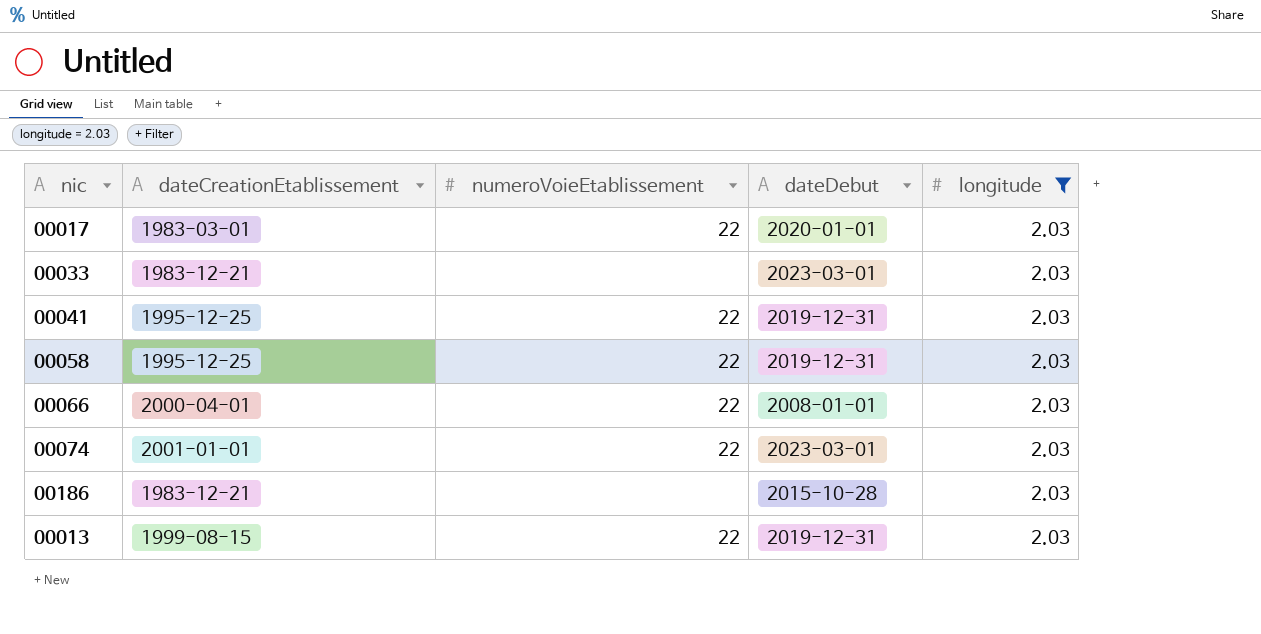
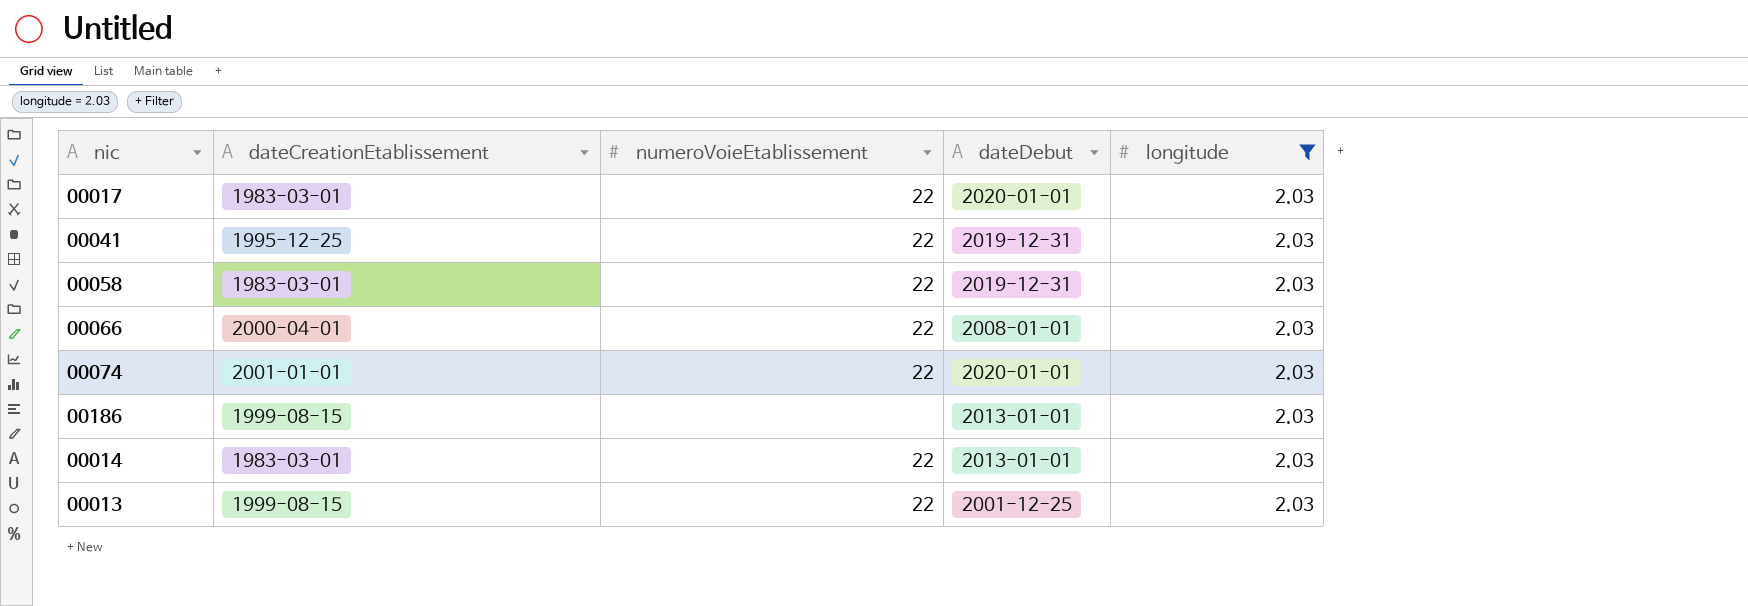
row 00033: 1983-12-21 | none | 2023-03-01 | 2.03 -> none
00058 | dateCreationEtablissement: 1995-12-25 -> 1983-03-01
00074 | dateDebut: 2023-03-01 -> 2020-01-01
00186 | dateCreationEtablissement: 1983-12-21 -> 1999-08-15
00186 | dateDebut: 2015-10-28 -> 2013-01-01
row 00014: none -> 1983-03-01 | 22 | 2013-01-01 | 2.03
00013 | dateDebut: 2019-12-31 -> 2001-12-25

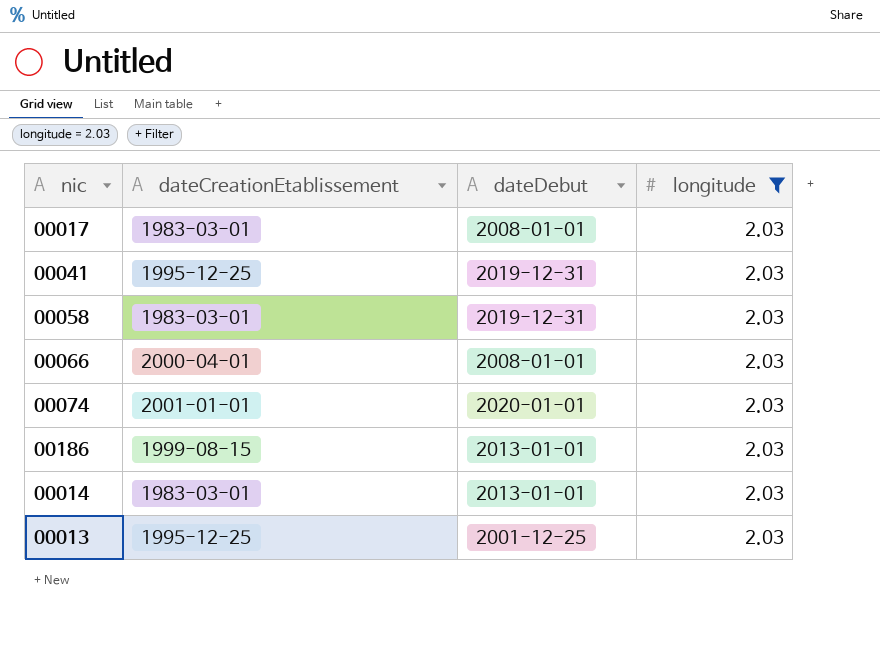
column numeroVoieEtablissement | position: 3 -> none
00017 | dateDebut: 2020-01-01 -> 2008-01-01
00013 | dateCreationEtablissement: 1999-08-15 -> 1995-12-25

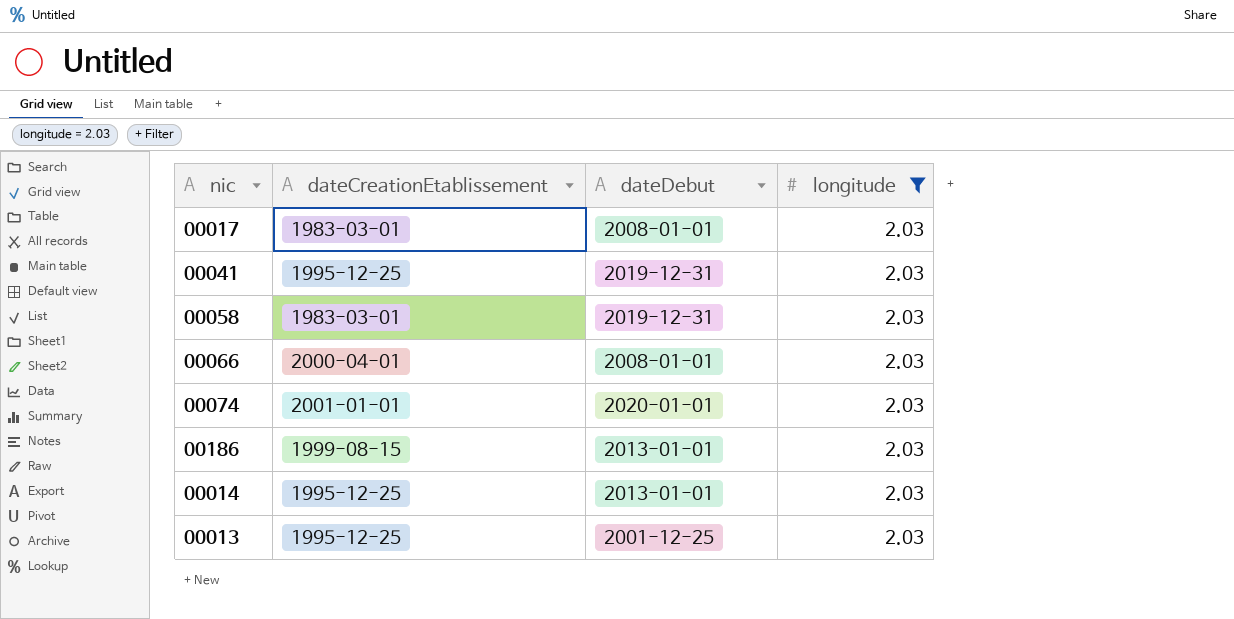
00014 | dateCreationEtablissement: 1983-03-01 -> 1995-12-25

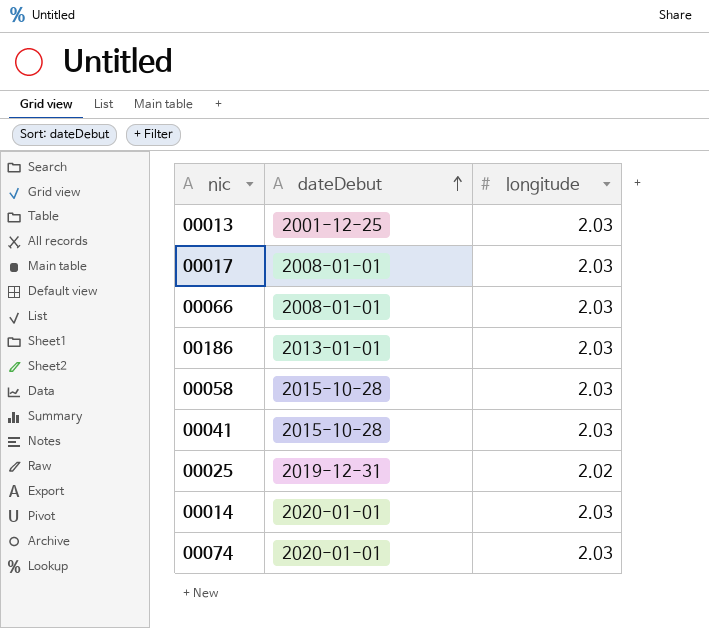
filter: longitude = 2.03 -> none
row order: none -> dateDebut ascending
column dateCreationEtablissement | position: 2 -> none
00058 | dateDebut: 2019-12-31 -> 2015-10-28
00041 | dateDebut: 2019-12-31 -> 2015-10-28
00014 | dateDebut: 2013-01-01 -> 2020-01-01

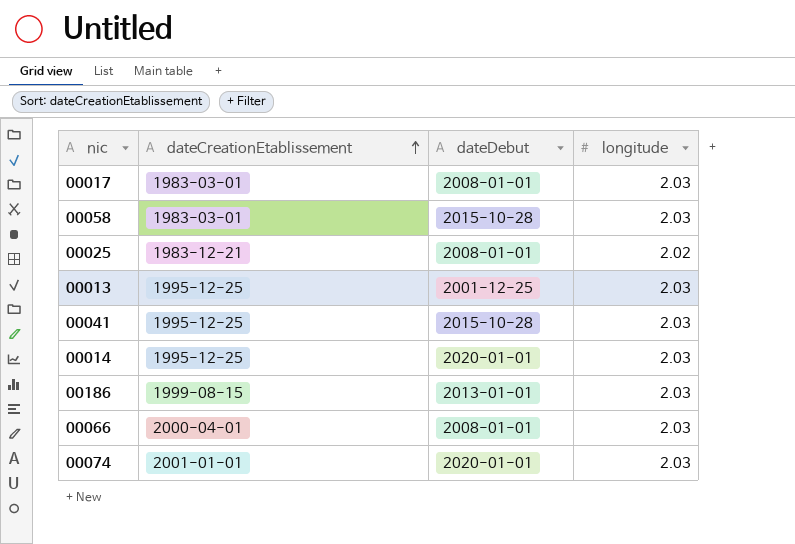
row order: dateDebut ascending -> dateCreationEtablissement ascending
column dateCreationEtablissement | position: none -> 2
00025 | dateDebut: 2019-12-31 -> 2008-01-01

